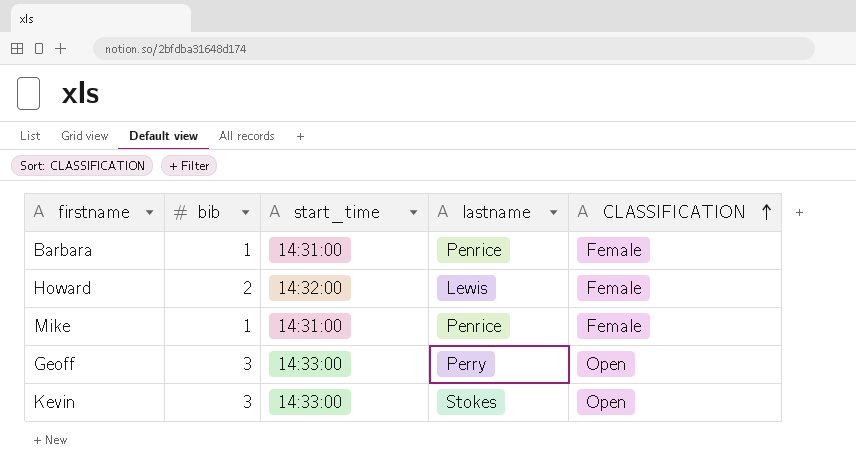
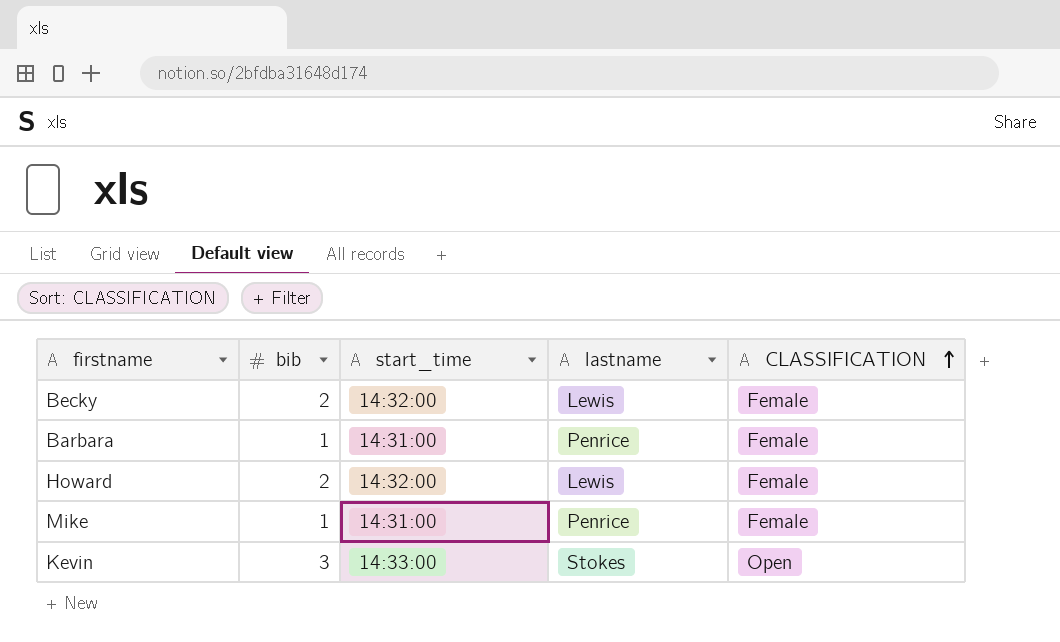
row Geoff: 3 | 14:33:00 | Perry | Open -> none
row Becky: none -> 2 | 14:32:00 | Lewis | Female

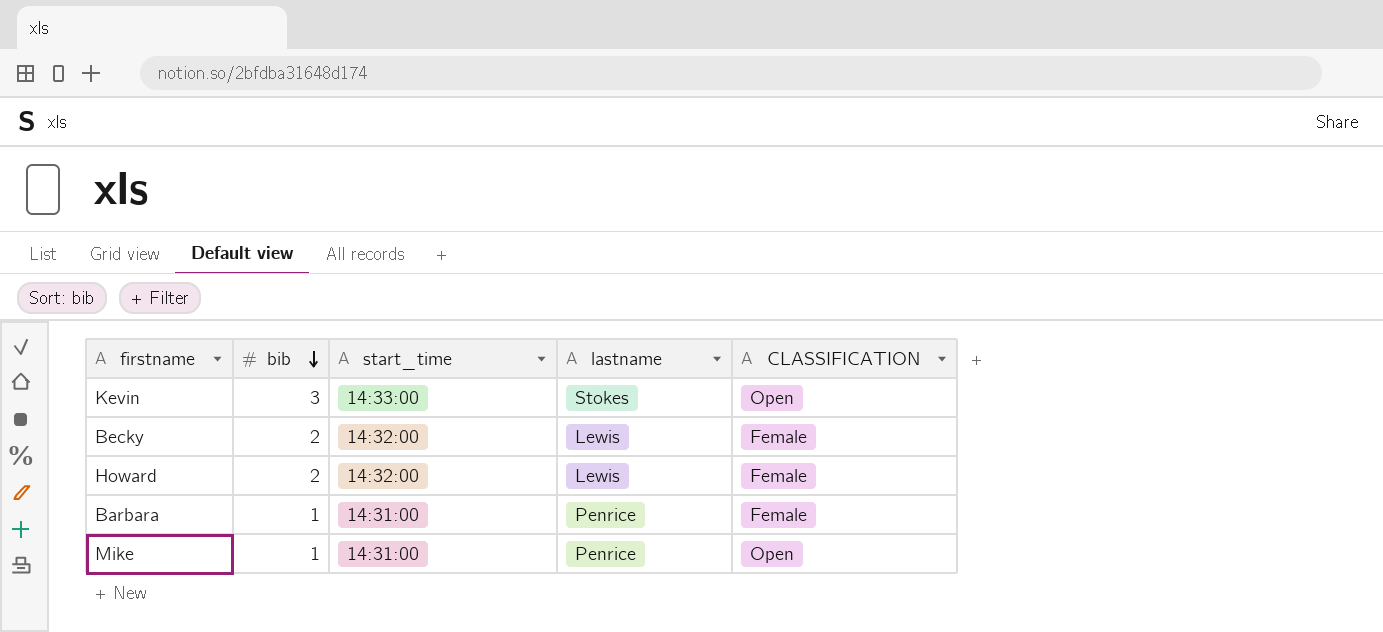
row order: CLASSIFICATION ascending -> bib descending
Mike | CLASSIFICATION: Female -> Open

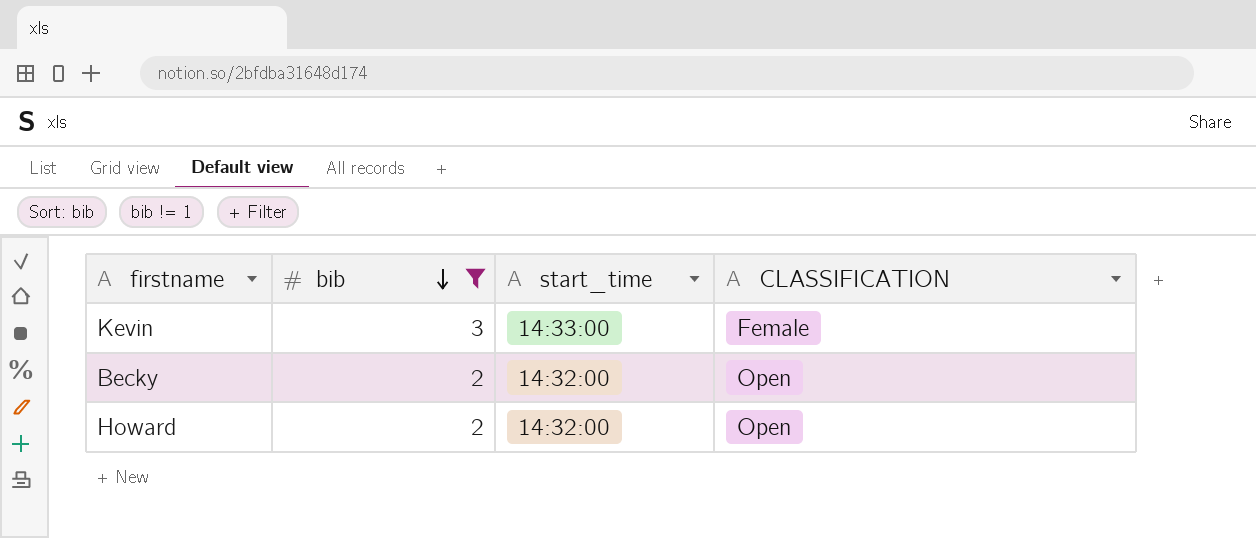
filter: none -> bib != 1
column lastname | position: 4 -> none
Kevin | CLASSIFICATION: Open -> Female
Becky | CLASSIFICATION: Female -> Open
Howard | CLASSIFICATION: Female -> Open

